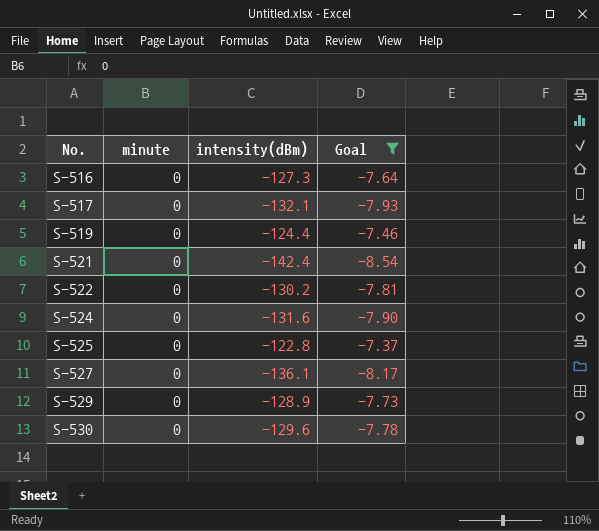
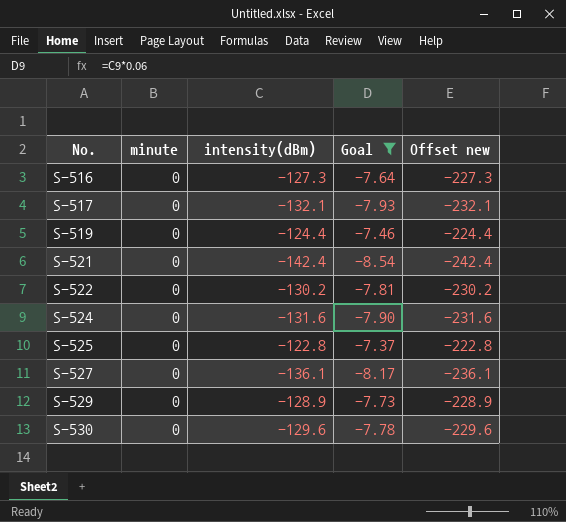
column Offset new | formula: none -> [intensity(dBm)] - 100

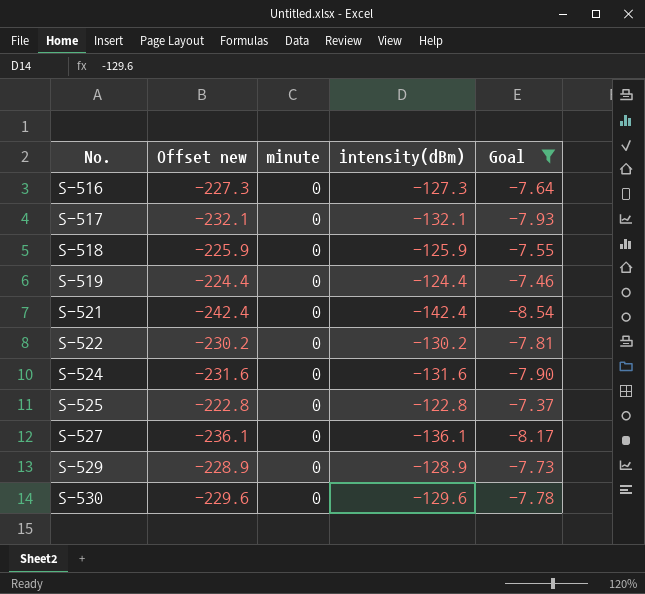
column Offset new | position: 5 -> 2
row S-518: none -> -225.9 | 0 | -125.9 | -7.55

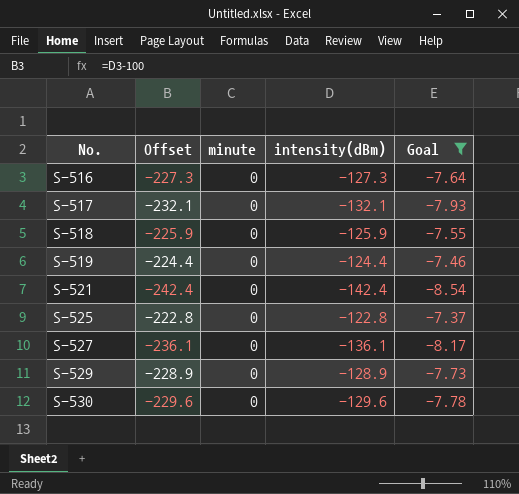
column name: Offset new -> Offset
row S-522: -230.2 | 0 | -130.2 | -7.81 -> none
row S-524: -231.6 | 0 | -131.6 | -7.90 -> none

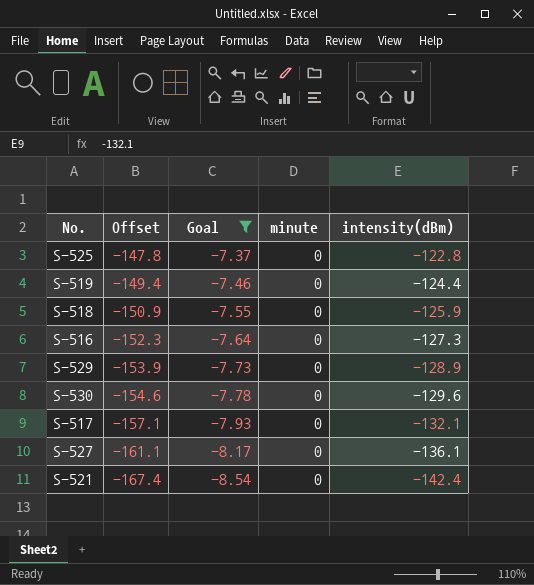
row order: No. ascending -> Offset descending
column Offset | formula: [intensity(dBm)] - 100 -> [intensity(dBm)] - 25
column Goal | position: 5 -> 3

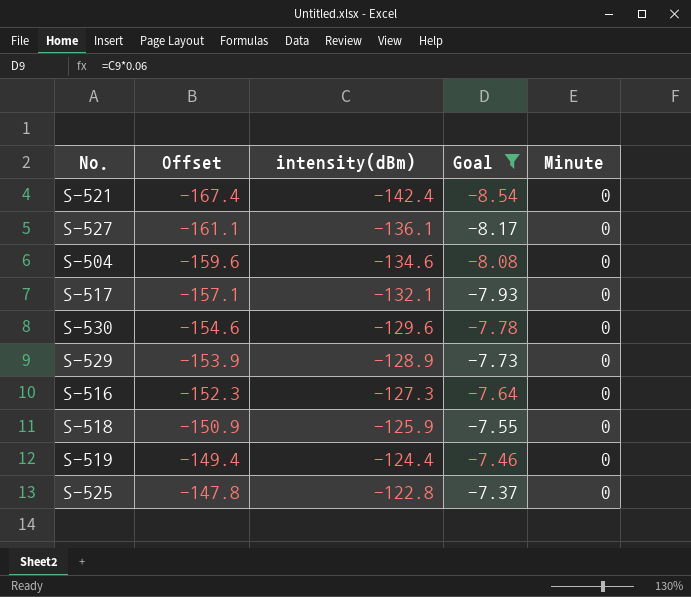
row order: Offset descending -> Offset ascending
column intensity(dBm) | position: 5 -> 3
column name: minute -> Minute
row S-504: none -> -159.6 | -134.6 | -8.08 | 0

